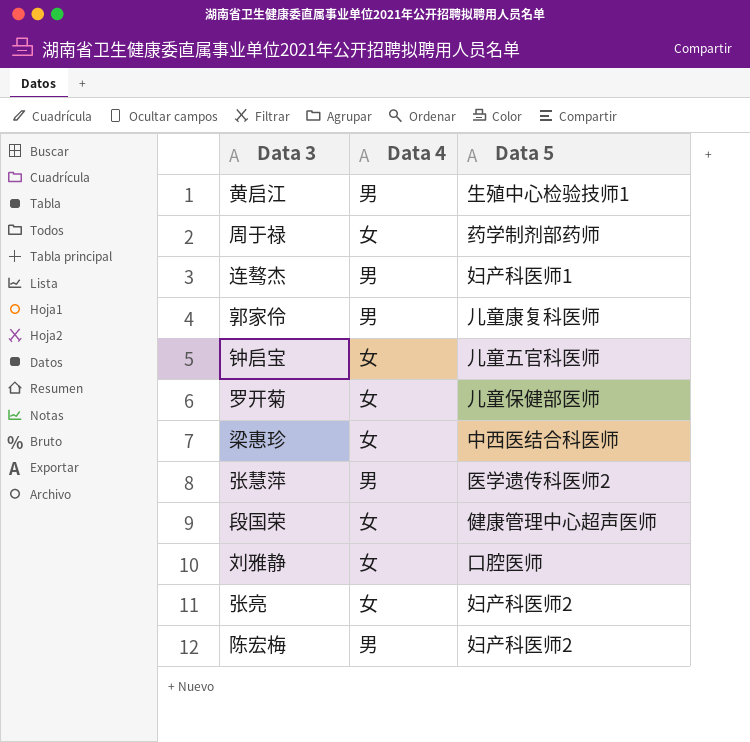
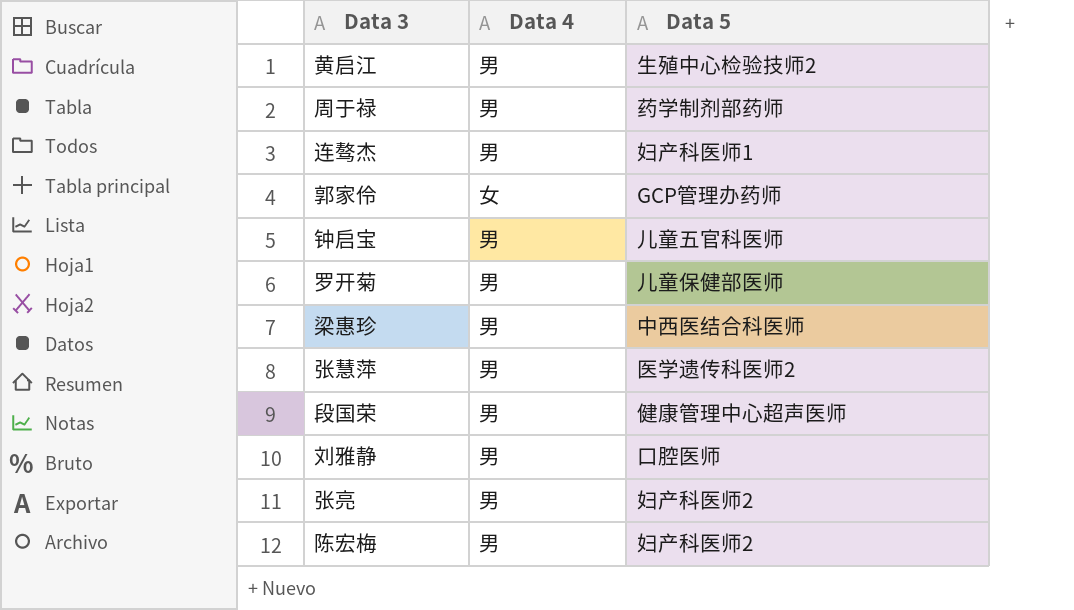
黄启江 | Data 5: 生殖中心检验技师1 -> 生殖中心检验技师2
周于禄 | Data 4: 女 -> 男
郭家伶 | Data 4: 男 -> 女
郭家伶 | Data 5: 儿童康复科医师 -> GCP管理办药师
钟启宝 | Data 4: 女 -> 男
罗开菊 | Data 4: 女 -> 男
梁惠珍 | Data 4: 女 -> 男
段国荣 | Data 4: 女 -> 男
刘雅静 | Data 4: 女 -> 男
张亮 | Data 4: 女 -> 男

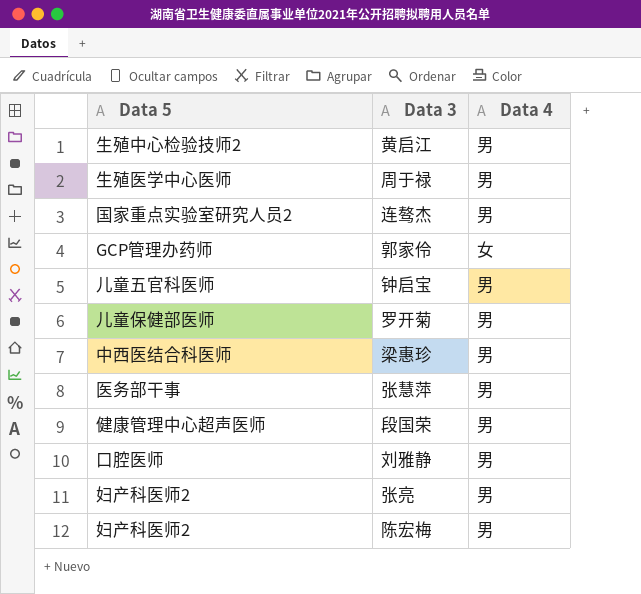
column Data 5 | position: 3 -> 1
周于禄 | Data 5: 药学制剂部药师 -> 生殖医学中心医师
连骜杰 | Data 5: 妇产科医师1 -> 国家重点实验室研究人员2
张慧萍 | Data 5: 医学遗传科医师2 -> 医务部干事

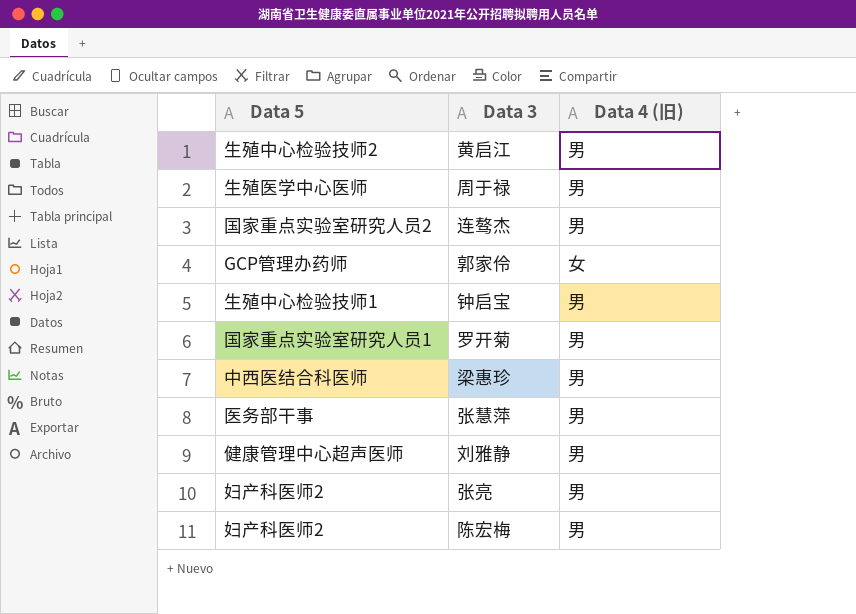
column name: Data 4 -> Data 4 (旧)
row 段国荣: 健康管理中心超声医师 | 男 -> none
钟启宝 | Data 5: 儿童五官科医师 -> 生殖中心检验技师1
罗开菊 | Data 5: 儿童保健部医师 -> 国家重点实验室研究人员1
刘雅静 | Data 5: 口腔医师 -> 健康管理中心超声医师

